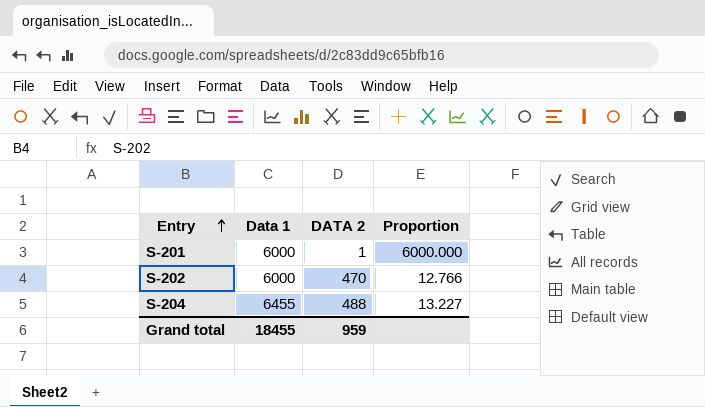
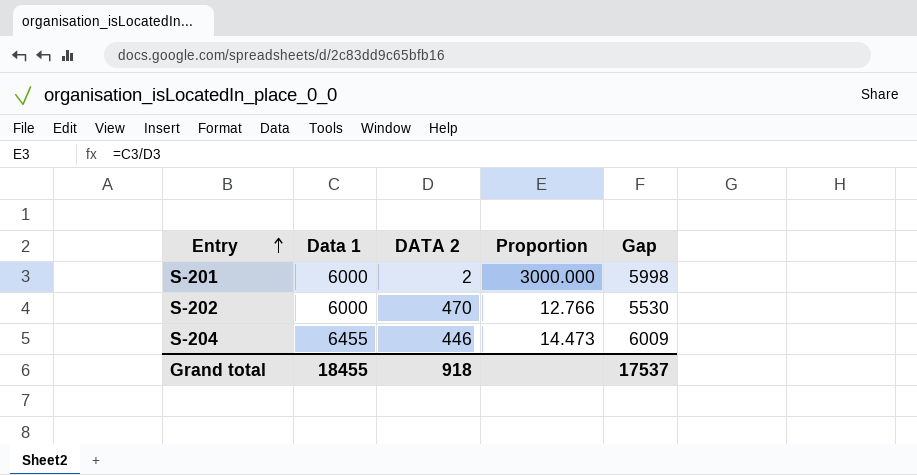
column Gap | formula: none -> [Data 1] - [DATA 2]
S-201 | DATA 2: 1 -> 2
S-201 | Proportion: 6000.000 -> 3000.000
S-204 | DATA 2: 488 -> 446
S-204 | Proportion: 13.227 -> 14.473
Grand total | DATA 2: 959 -> 918

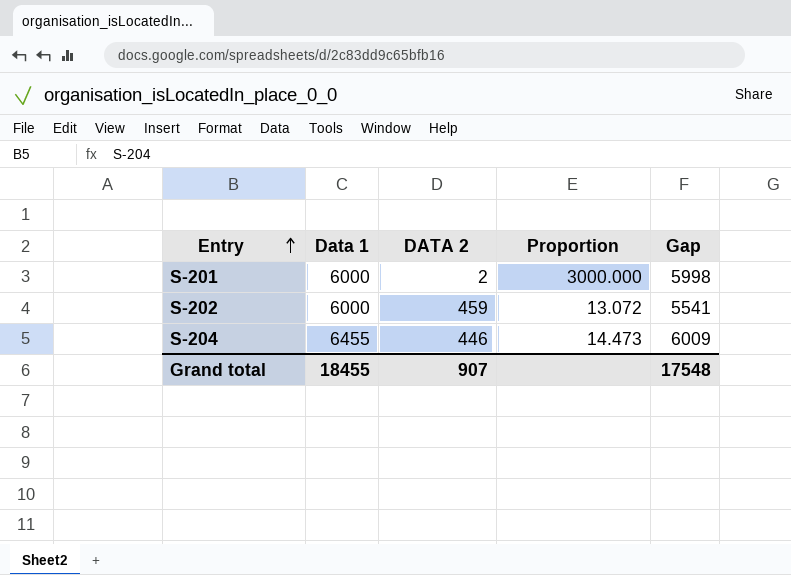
S-202 | DATA 2: 470 -> 459
S-202 | Proportion: 12.766 -> 13.072
S-202 | Gap: 5530 -> 5541
Grand total | DATA 2: 918 -> 907
Grand total | Gap: 17537 -> 17548

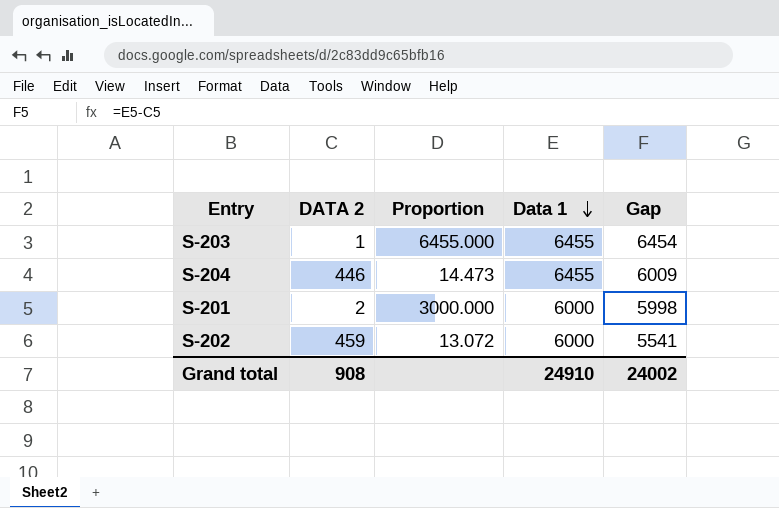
row order: Entry ascending -> Data 1 descending
column Data 1 | position: 2 -> 4
row S-203: none -> 1 | 6455.000 | 6455 | 6454
Grand total | DATA 2: 907 -> 908
Grand total | Data 1: 18455 -> 24910
Grand total | Gap: 17548 -> 24002

